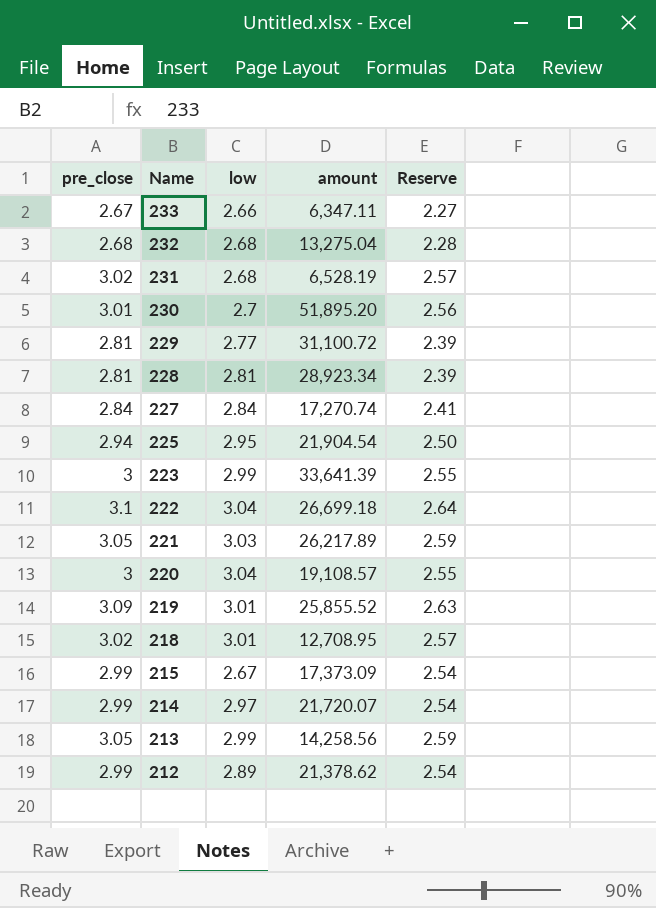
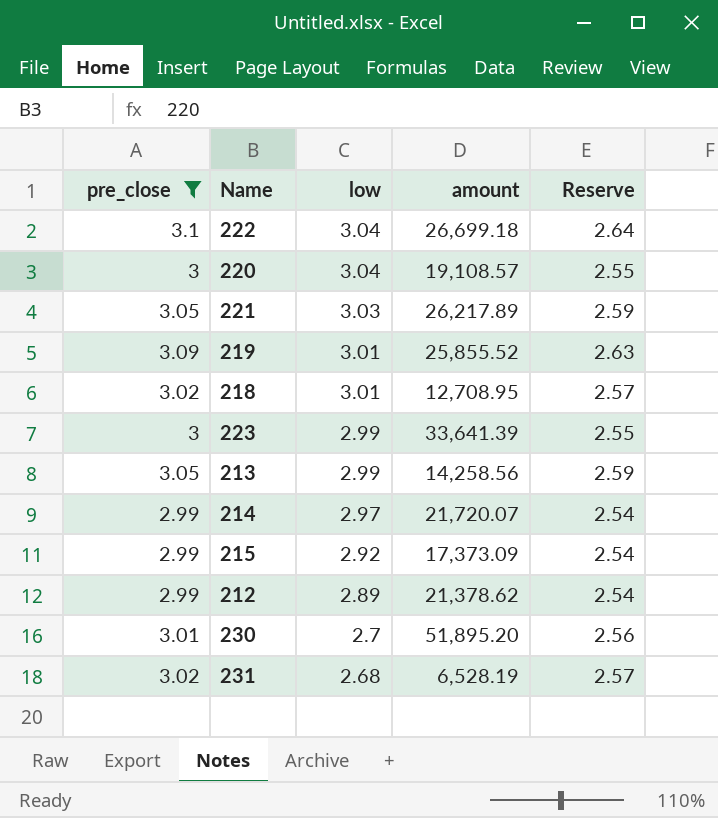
filter: none -> pre_close >= 2.99
row order: Name descending -> low descending
215 | low: 2.67 -> 2.92

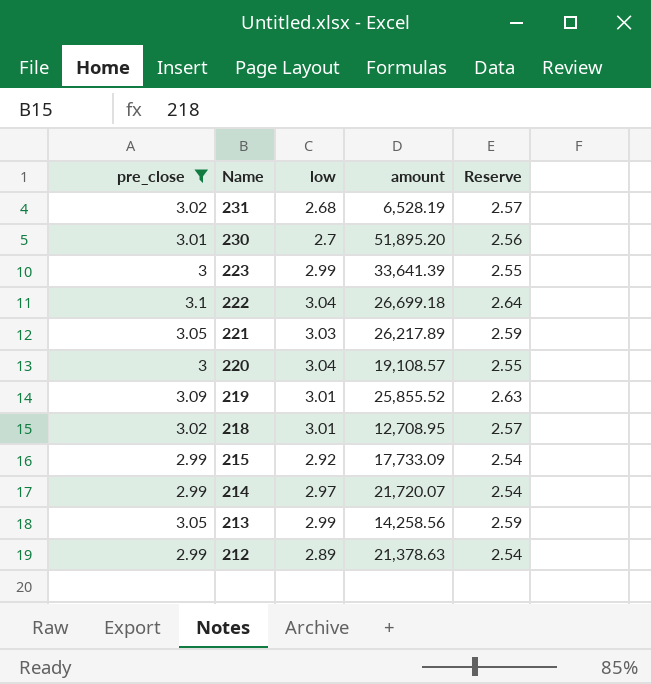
row order: low descending -> Name descending
215 | amount: 17,373.09 -> 17,733.09
212 | amount: 21,378.62 -> 21,378.63

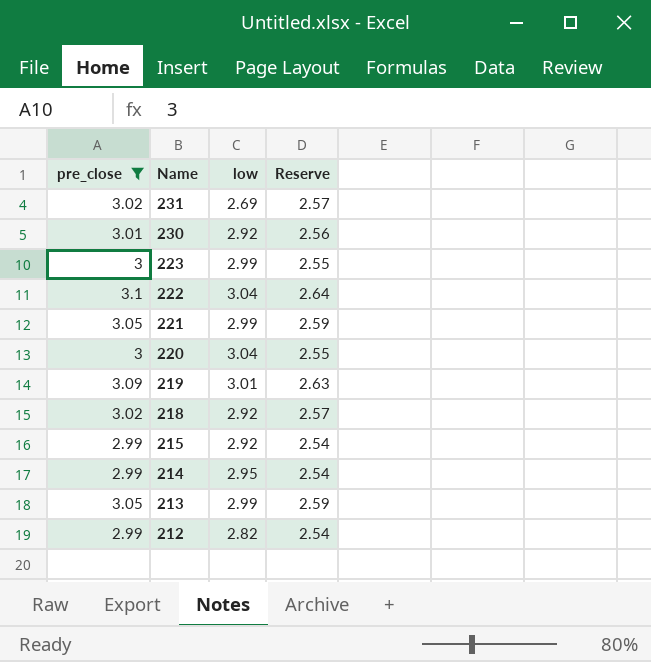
column amount | position: 4 -> none
231 | low: 2.68 -> 2.69
230 | low: 2.7 -> 2.92
221 | low: 3.03 -> 2.99
218 | low: 3.01 -> 2.92
214 | low: 2.97 -> 2.95
212 | low: 2.89 -> 2.82

